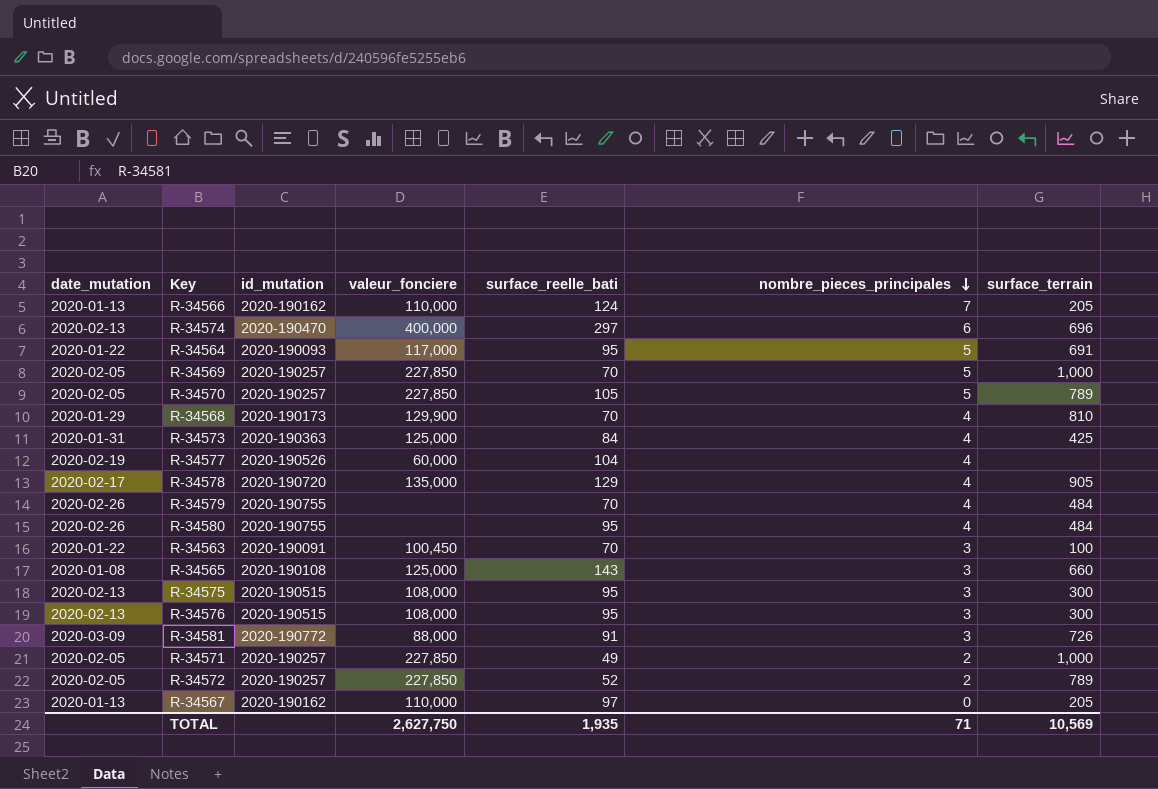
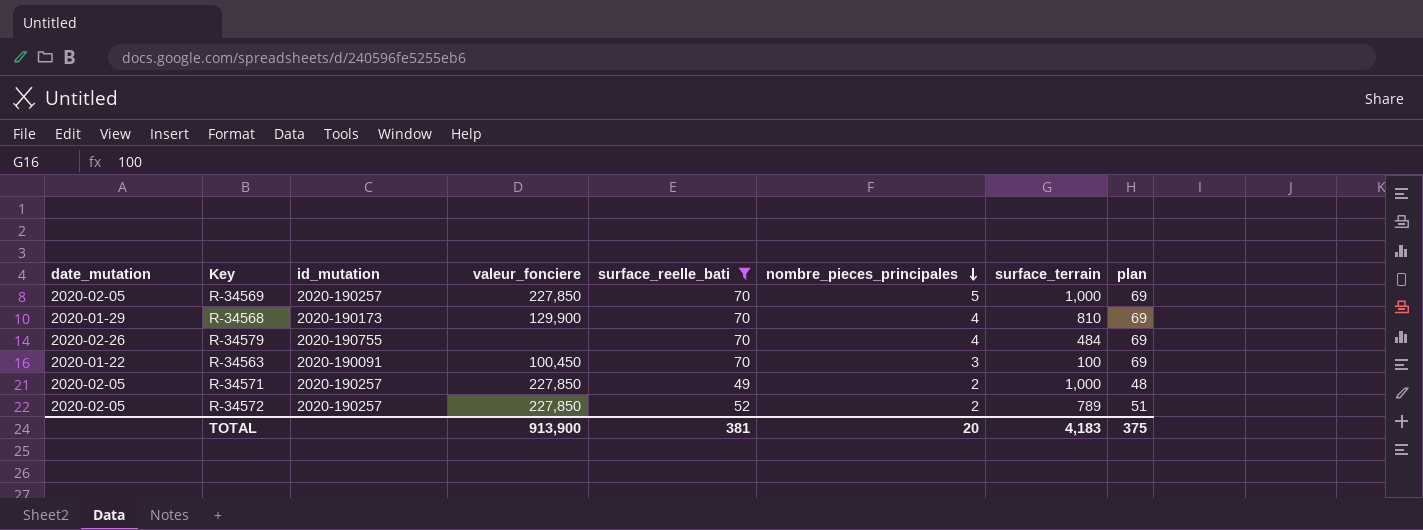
filter: none -> surface_reelle_bati <= 70
column plan | formula: none -> [surface_reelle_bati] - 1
TOTAL | valeur_fonciere: 2,627,750 -> 913,900
TOTAL | surface_reelle_bati: 1,935 -> 381
TOTAL | nombre_pieces_principales: 71 -> 20
TOTAL | surface_terrain: 10,569 -> 4,183

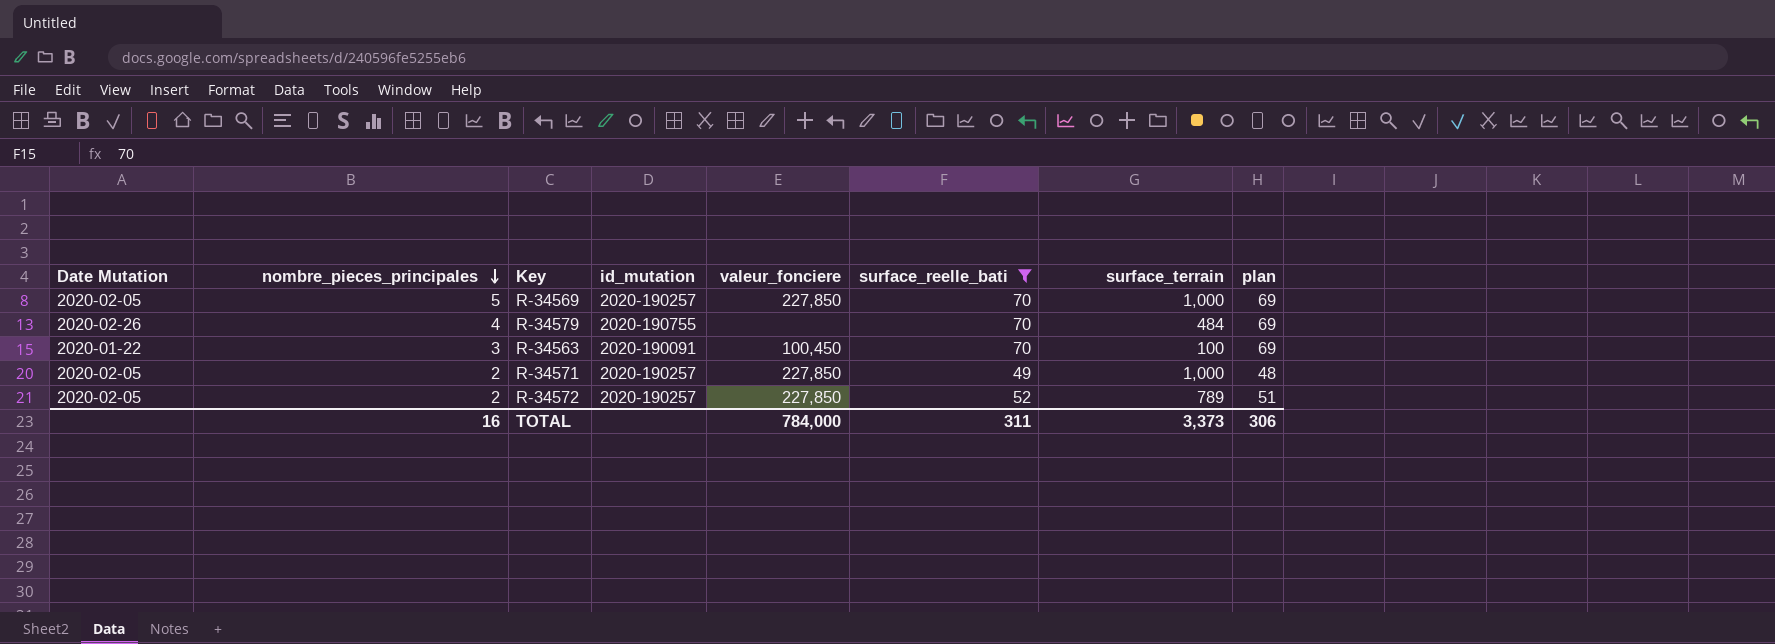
column name: date_mutation -> Date Mutation
column nombre_pieces_principales | position: 6 -> 2
row R-34568: 2020-01-29 | 2020-190173 | 129,900 | 70 | 4 | 810 | 69 -> none
TOTAL | nombre_pieces_principales: 20 -> 16
TOTAL | valeur_fonciere: 913,900 -> 784,000
TOTAL | surface_reelle_bati: 381 -> 311
TOTAL | surface_terrain: 4,183 -> 3,373
TOTAL | plan: 375 -> 306

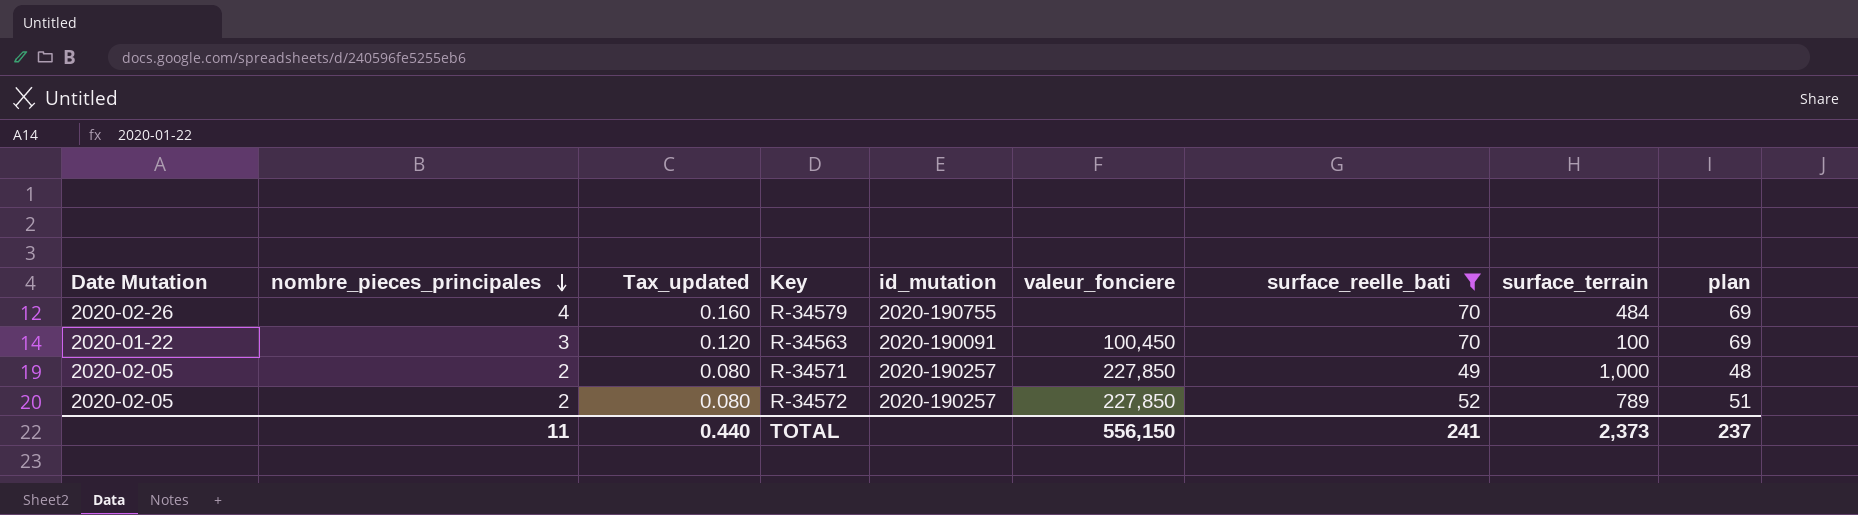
column Tax_updated | formula: none -> [nombre_pieces_principales] * 0.04
row R-34569: 2020-02-05 | 5 | 2020-190257 | 227,850 | 70 | 1,000 | 69 -> none
TOTAL | nombre_pieces_principales: 16 -> 11
TOTAL | valeur_fonciere: 784,000 -> 556,150
TOTAL | surface_reelle_bati: 311 -> 241
TOTAL | surface_terrain: 3,373 -> 2,373
TOTAL | plan: 306 -> 237

